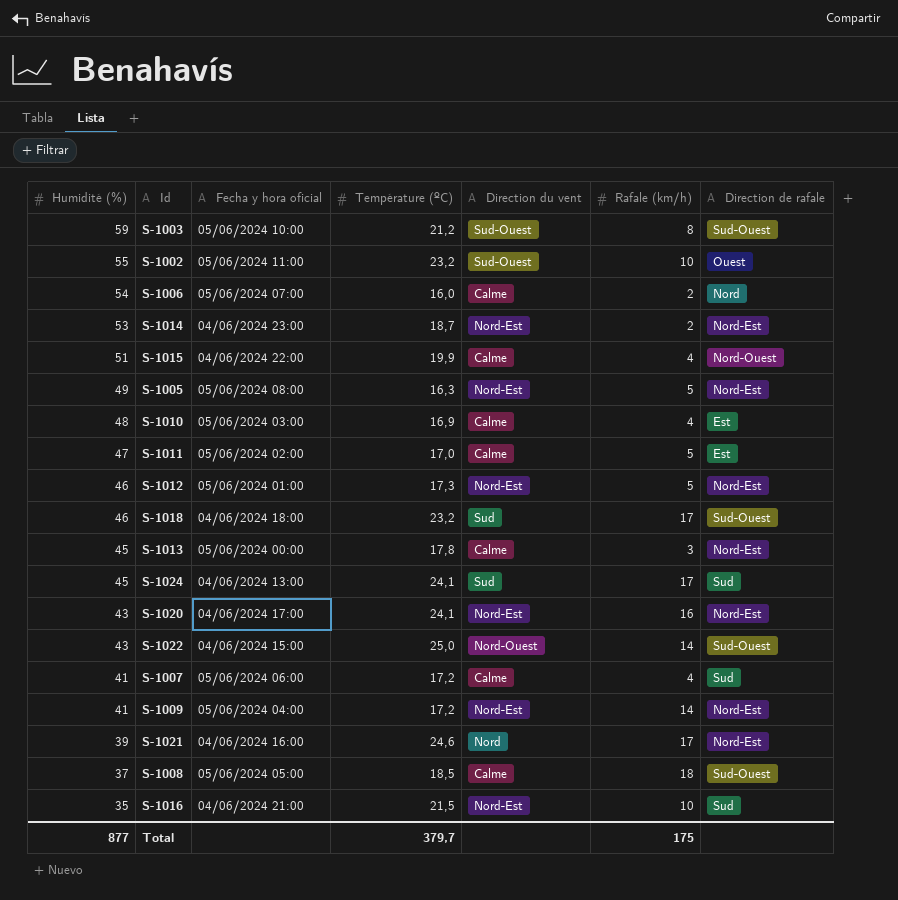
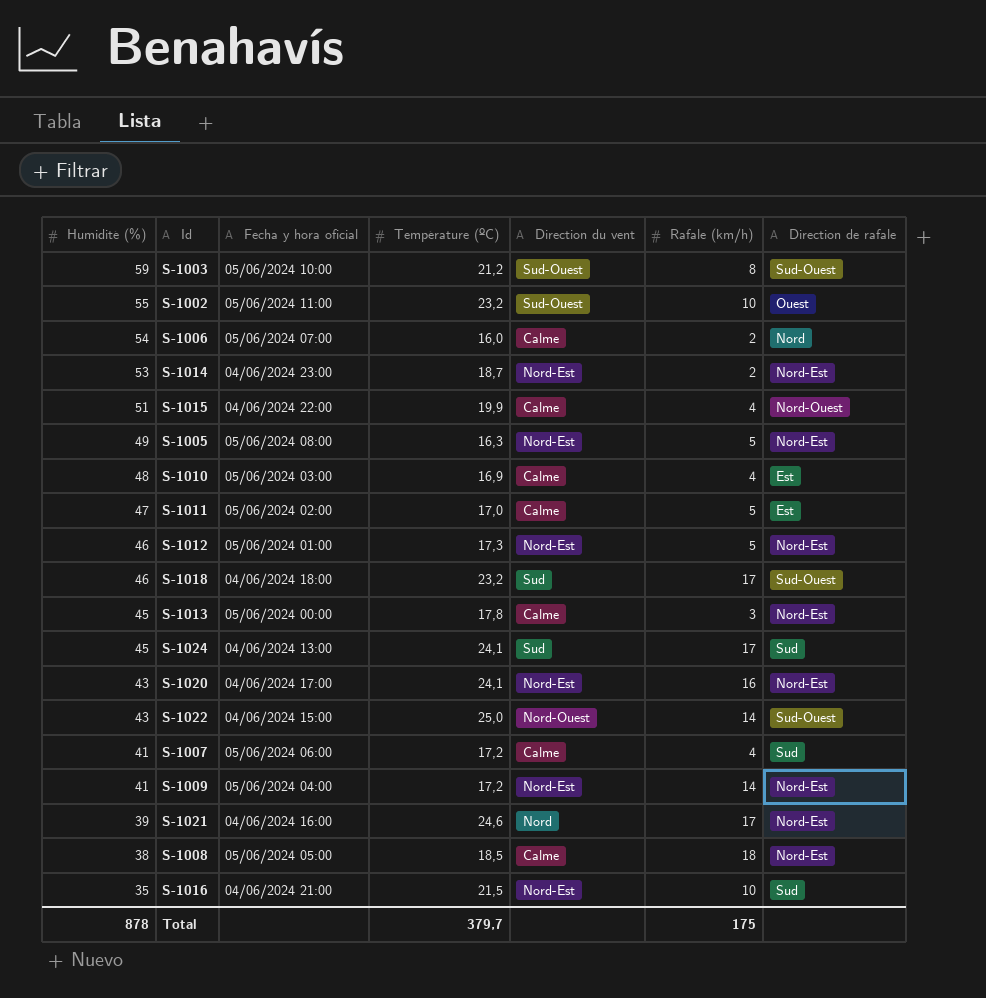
S-1008 | Humidité (%): 37 -> 38
S-1008 | Direction de rafale: Sud-Ouest -> Nord-Est
Total | Humidité (%): 877 -> 878

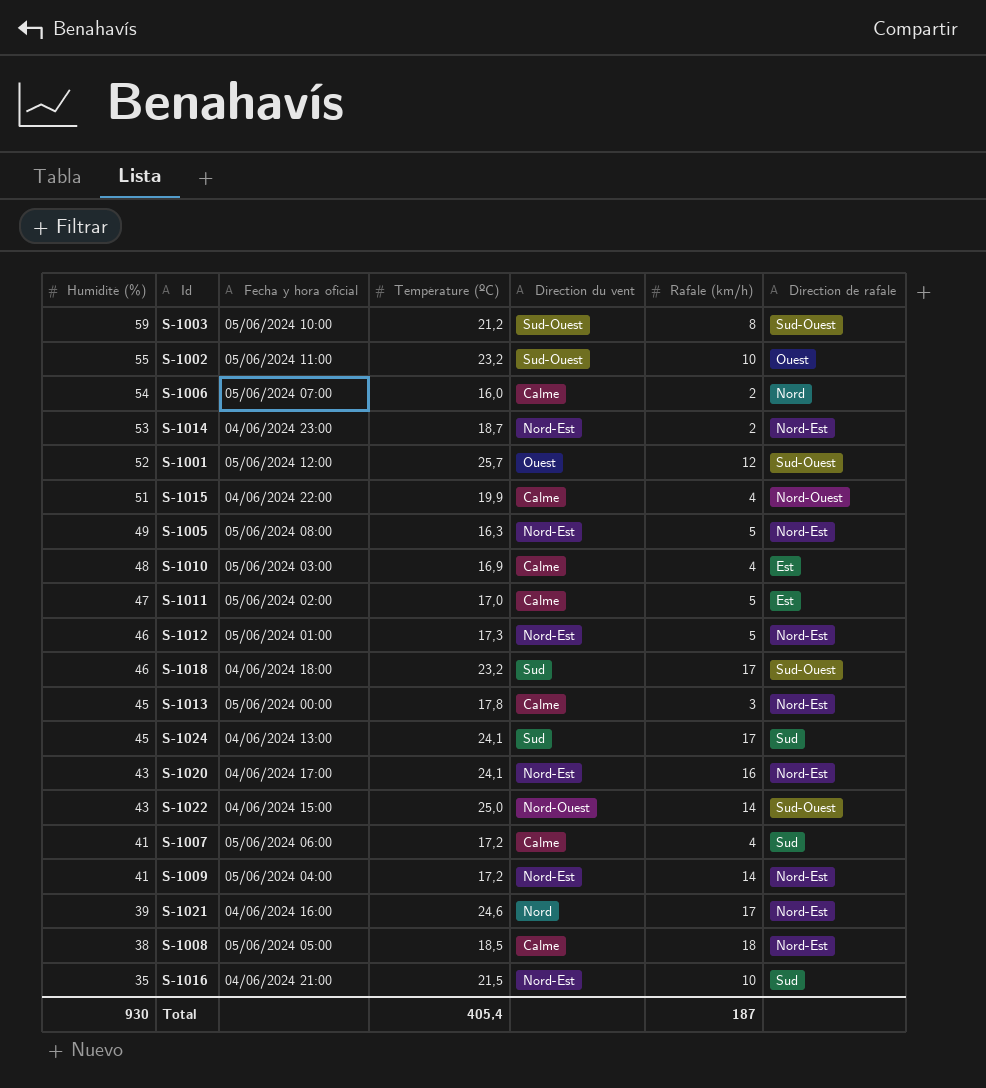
row S-1001: none -> 52 | 05/06/2024 12:00 | 25,7 | Ouest | 12 | Sud-Ouest
Total | Humidité (%): 878 -> 930
Total | Température (ºC): 379,7 -> 405,4
Total | Rafale (km/h): 175 -> 187

